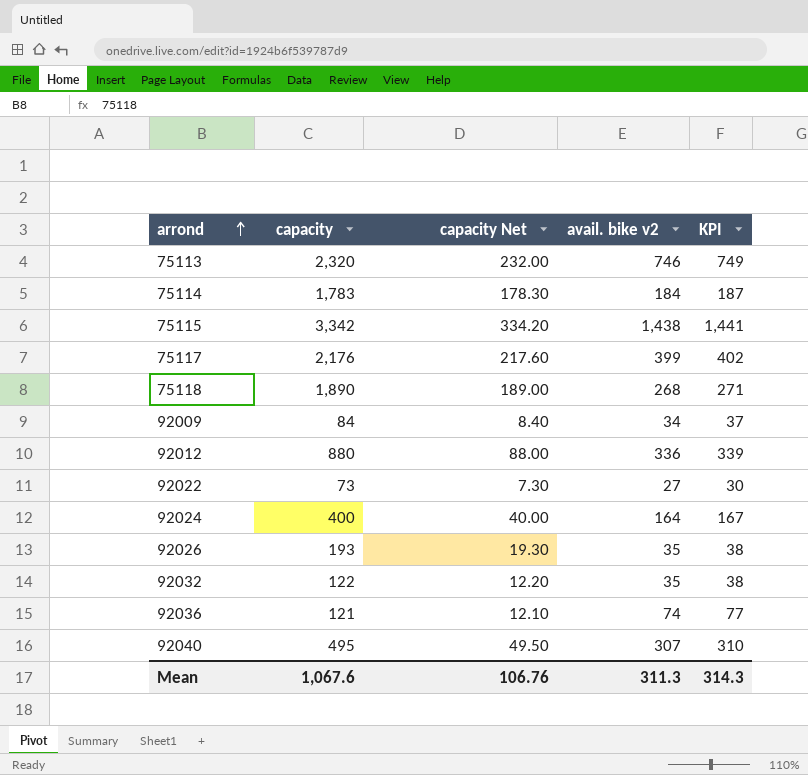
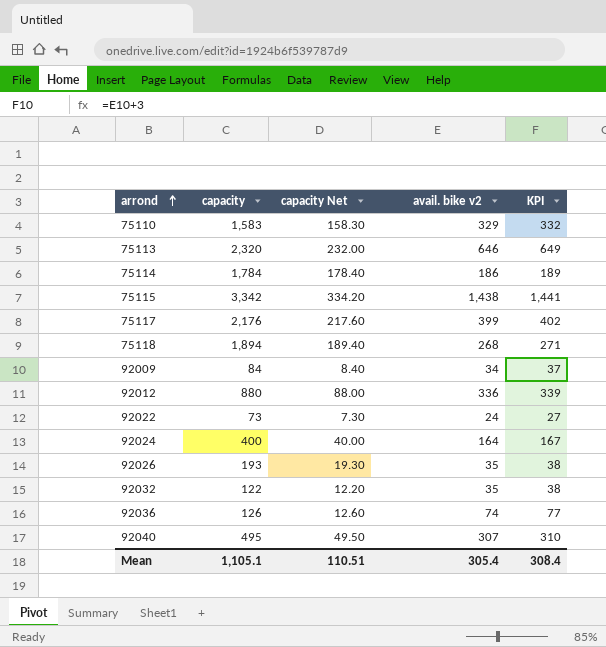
row 75110: none -> 1,583 | 158.30 | 329 | 332
75113 | avail. bike v2: 746 -> 646
75113 | KPI: 749 -> 649
75114 | capacity: 1,783 -> 1,784
75114 | capacity Net: 178.30 -> 178.40
75114 | avail. bike v2: 184 -> 186
75114 | KPI: 187 -> 189
75118 | capacity: 1,890 -> 1,894
75118 | capacity Net: 189.00 -> 189.40
92022 | avail. bike v2: 27 -> 24
92022 | KPI: 30 -> 27
92036 | capacity: 121 -> 126
92036 | capacity Net: 12.10 -> 12.60
Mean | capacity: 1,067.6 -> 1,105.1
Mean | capacity Net: 106.76 -> 110.51
Mean | avail. bike v2: 311.3 -> 305.4
Mean | KPI: 314.3 -> 308.4

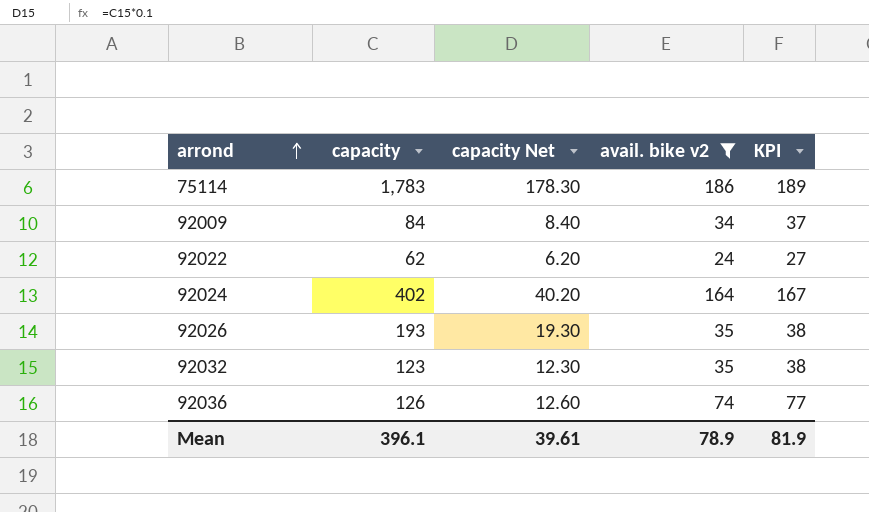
filter: none -> avail. bike v2 <= 186
75114 | capacity: 1,784 -> 1,783
75114 | capacity Net: 178.40 -> 178.30
92022 | capacity: 73 -> 62
92022 | capacity Net: 7.30 -> 6.20
92024 | capacity: 400 -> 402
92024 | capacity Net: 40.00 -> 40.20
92032 | capacity: 122 -> 123
92032 | capacity Net: 12.20 -> 12.30
Mean | capacity: 1,105.1 -> 396.1
Mean | capacity Net: 110.51 -> 39.61
Mean | avail. bike v2: 305.4 -> 78.9
Mean | KPI: 308.4 -> 81.9

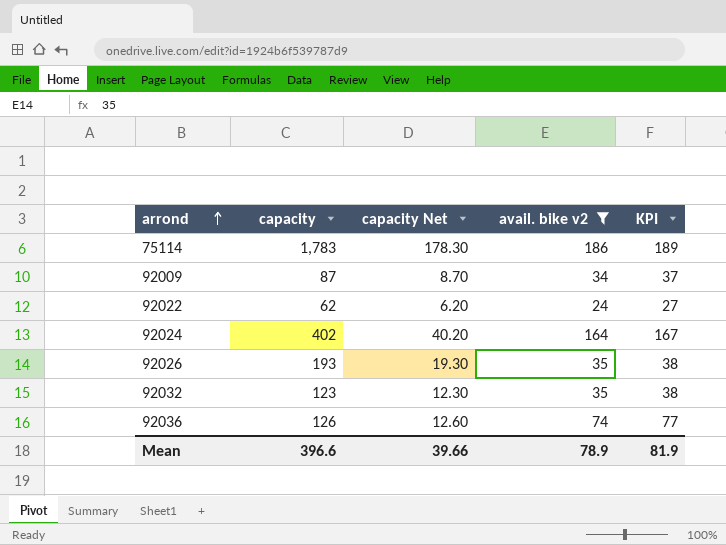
92009 | capacity: 84 -> 87
92009 | capacity Net: 8.40 -> 8.70
Mean | capacity: 396.1 -> 396.6
Mean | capacity Net: 39.61 -> 39.66

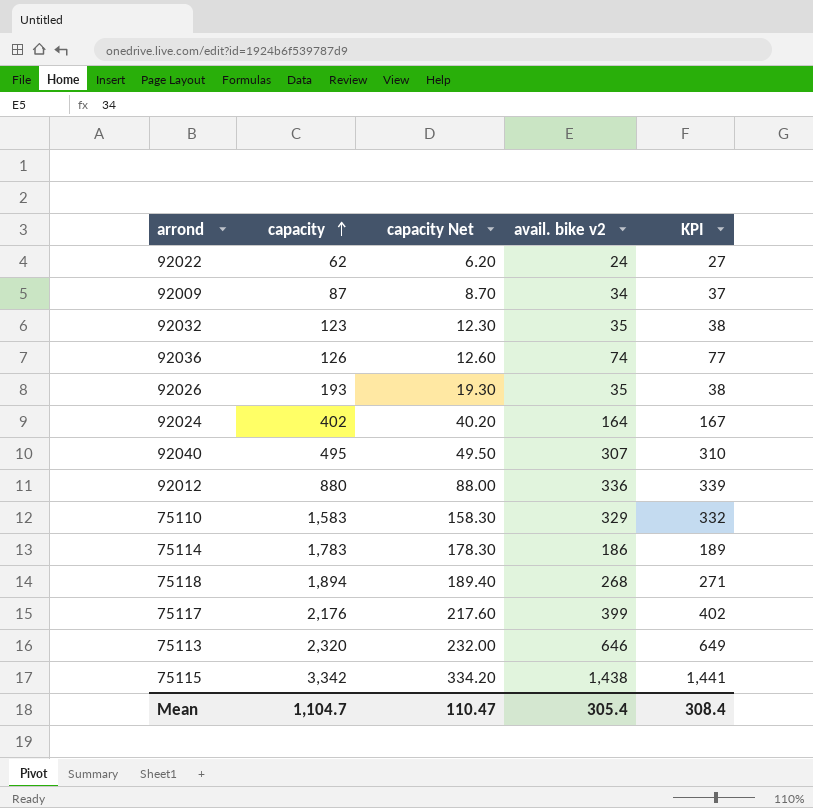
filter: avail. bike v2 <= 186 -> none
row order: arrond ascending -> capacity ascending
Mean | capacity: 396.6 -> 1,104.7
Mean | capacity Net: 39.66 -> 110.47
Mean | avail. bike v2: 78.9 -> 305.4
Mean | KPI: 81.9 -> 308.4

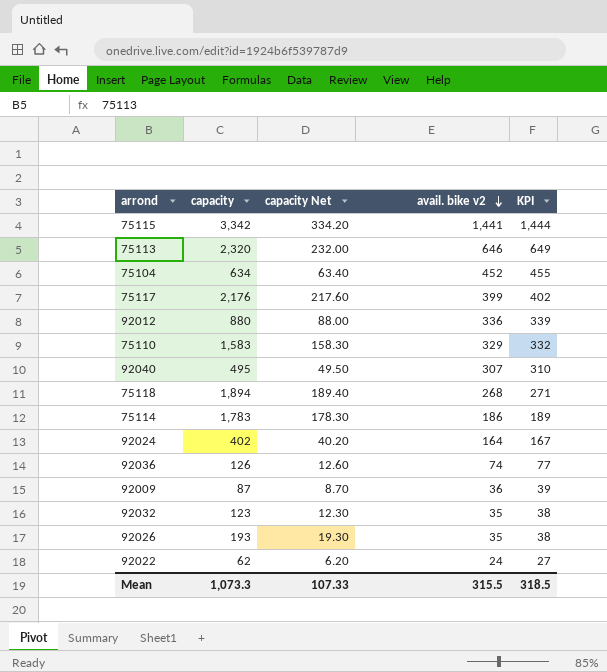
row order: capacity ascending -> avail. bike v2 descending
75115 | avail. bike v2: 1,438 -> 1,441
75115 | KPI: 1,441 -> 1,444
row 75104: none -> 634 | 63.40 | 452 | 455
92009 | avail. bike v2: 34 -> 36
92009 | KPI: 37 -> 39
Mean | capacity: 1,104.7 -> 1,073.3
Mean | capacity Net: 110.47 -> 107.33
Mean | avail. bike v2: 305.4 -> 315.5
Mean | KPI: 308.4 -> 318.5

